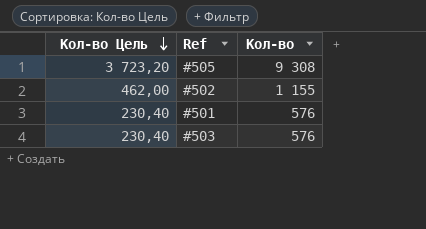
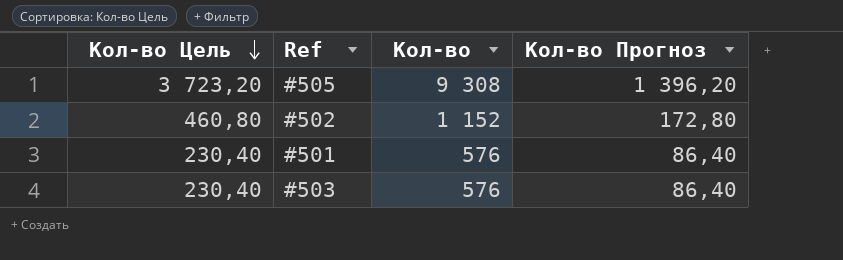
column Кол-во Прогноз | formula: none -> [Кол-во] * 0,15
#502 | Кол-во Цель: 462,00 -> 460,80
#502 | Кол-во: 1 155 -> 1 152

